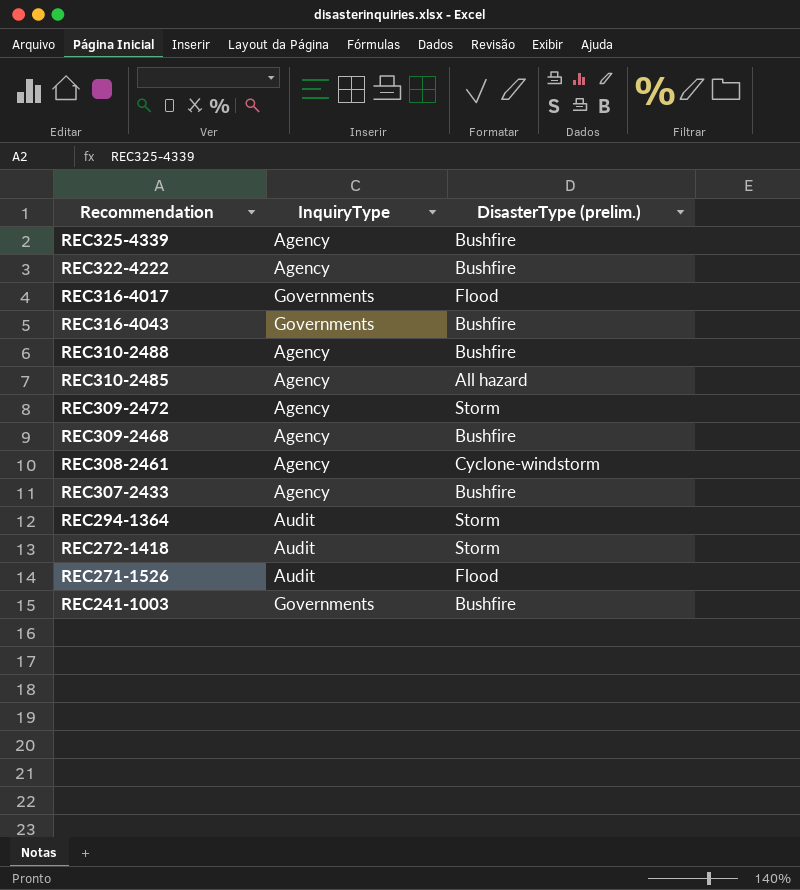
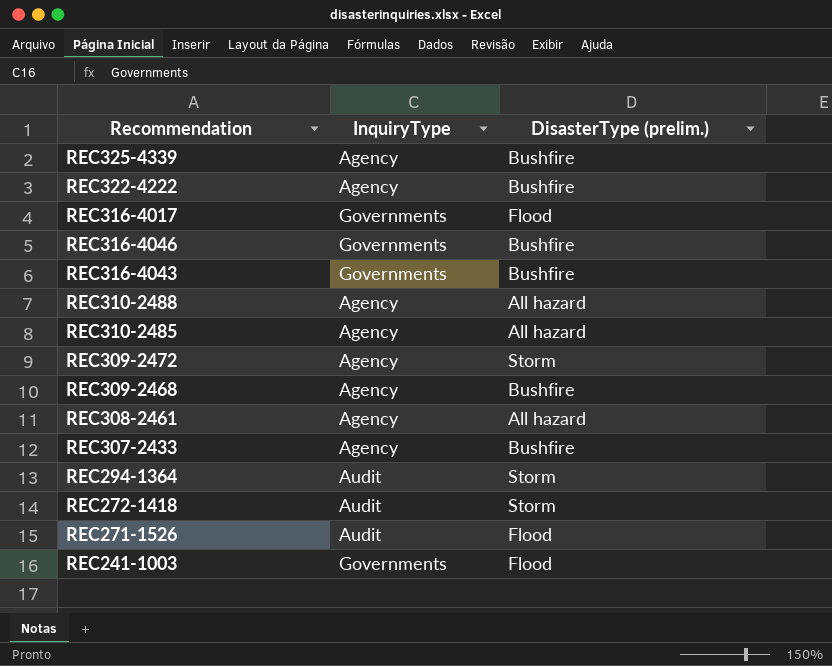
row REC316-4046: none -> Governments | Bushfire
REC310-2488 | DisasterType (prelim.): Bushfire -> All hazard
REC308-2461 | DisasterType (prelim.): Cyclone-windstorm -> All hazard
REC241-1003 | DisasterType (prelim.): Bushfire -> Flood

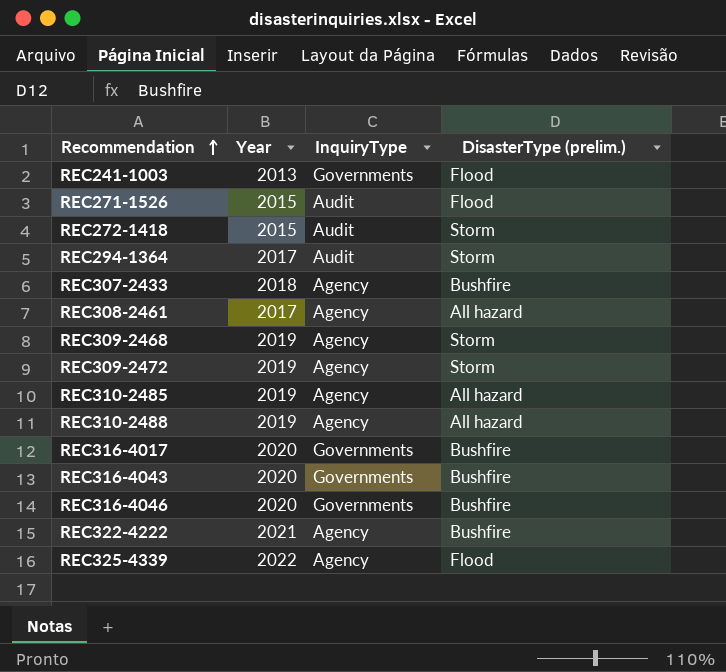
row order: none -> Recommendation ascending
column Year | position: none -> 2
REC309-2468 | DisasterType (prelim.): Bushfire -> Storm
REC316-4017 | DisasterType (prelim.): Flood -> Bushfire
REC325-4339 | DisasterType (prelim.): Bushfire -> Flood

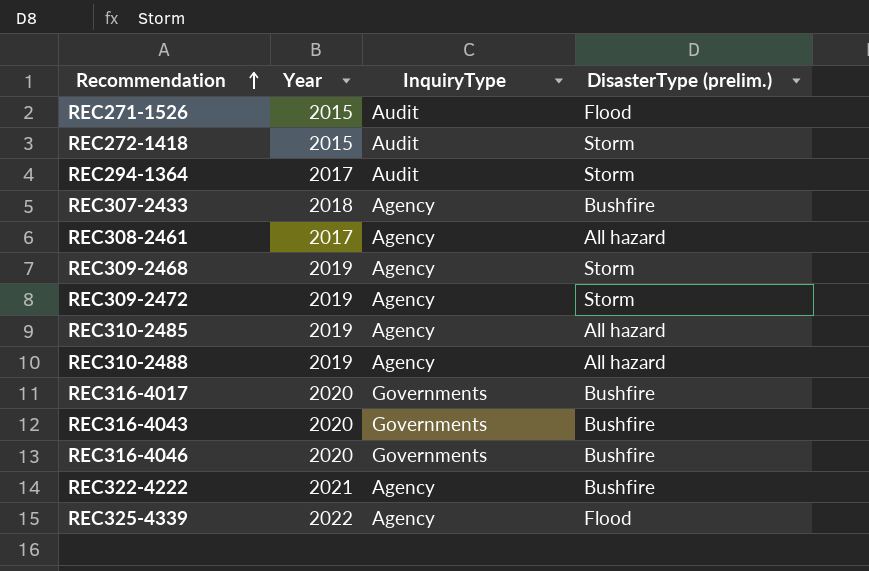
row REC241-1003: 2013 | Governments | Flood -> none

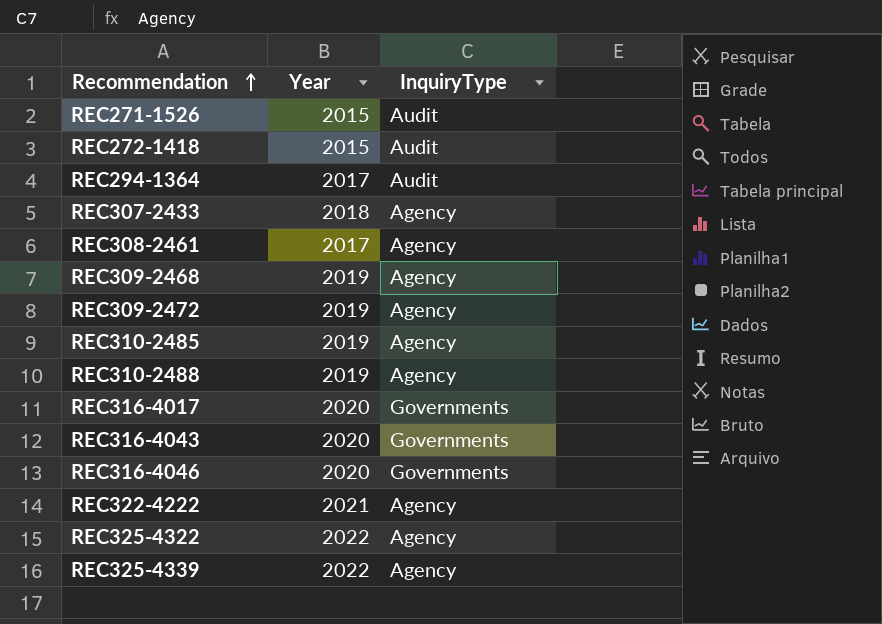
column DisasterType (prelim.) | position: 4 -> none
row REC325-4322: none -> 2022 | Agency

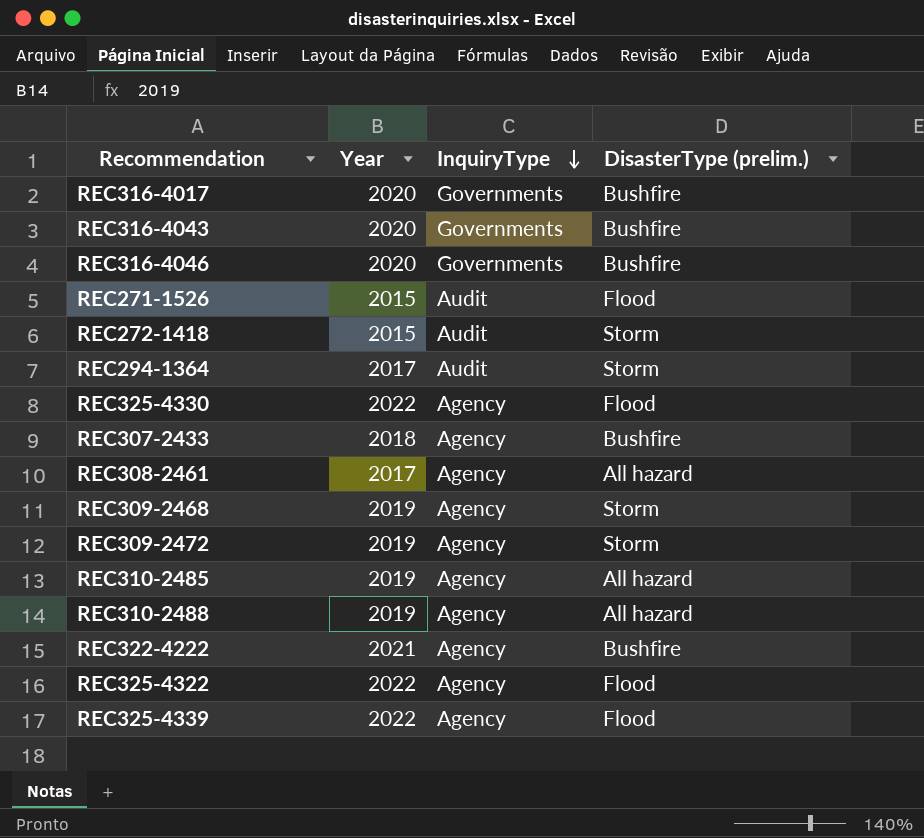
row order: Recommendation ascending -> InquiryType descending
column DisasterType (prelim.) | position: none -> 4
row REC325-4330: none -> 2022 | Agency | Flood

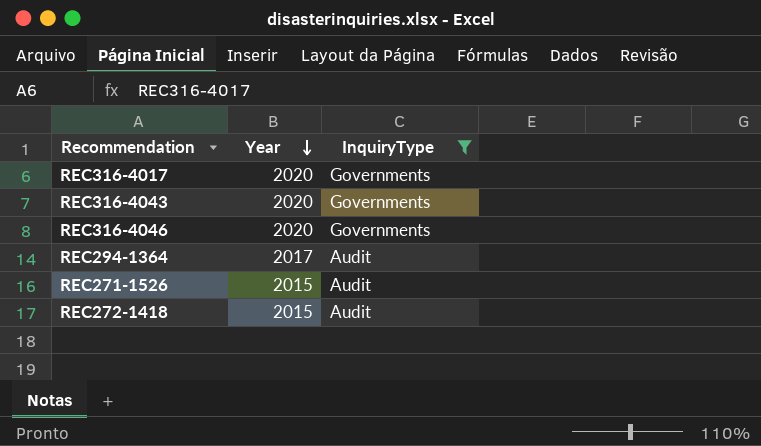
filter: none -> InquiryType != Agency
row order: InquiryType descending -> Year descending
column DisasterType (prelim.) | position: 4 -> none

